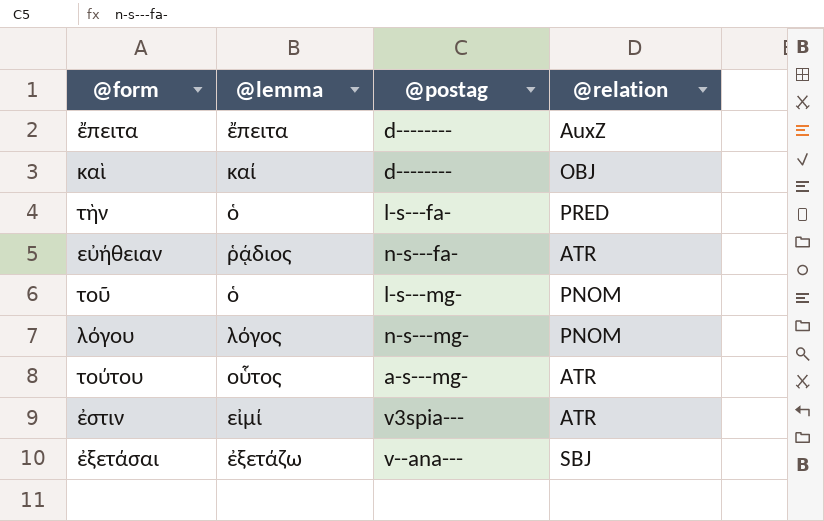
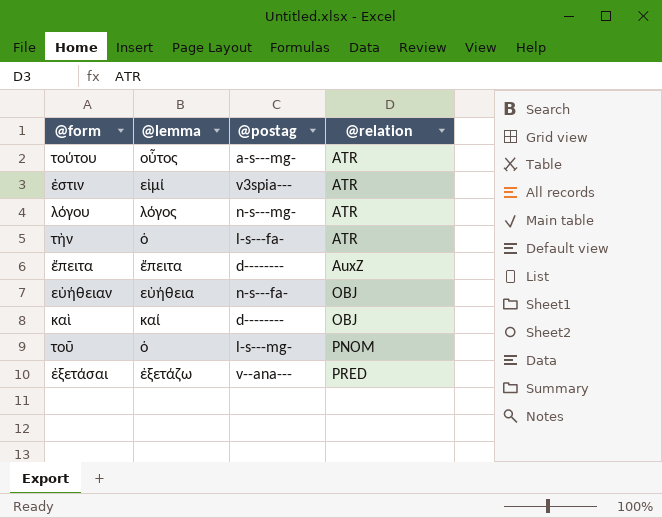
row order: none -> @relation ascending
λόγου | @relation: PNOM -> ATR
τὴν | @relation: PRED -> ATR
εὐήθειαν | @lemma: ῥᾴδιος -> εὐήθεια
εὐήθειαν | @relation: ATR -> OBJ
ἐξετάσαι | @relation: SBJ -> PRED

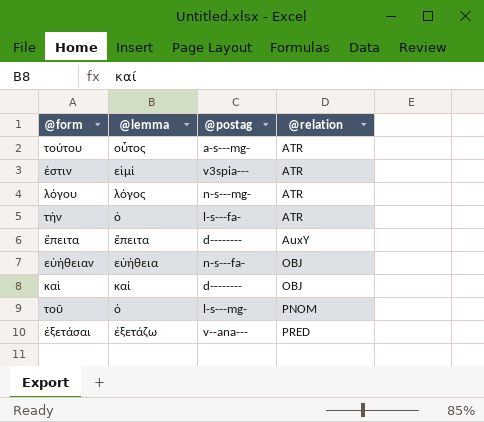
ἔπειτα | @relation: AuxZ -> AuxY

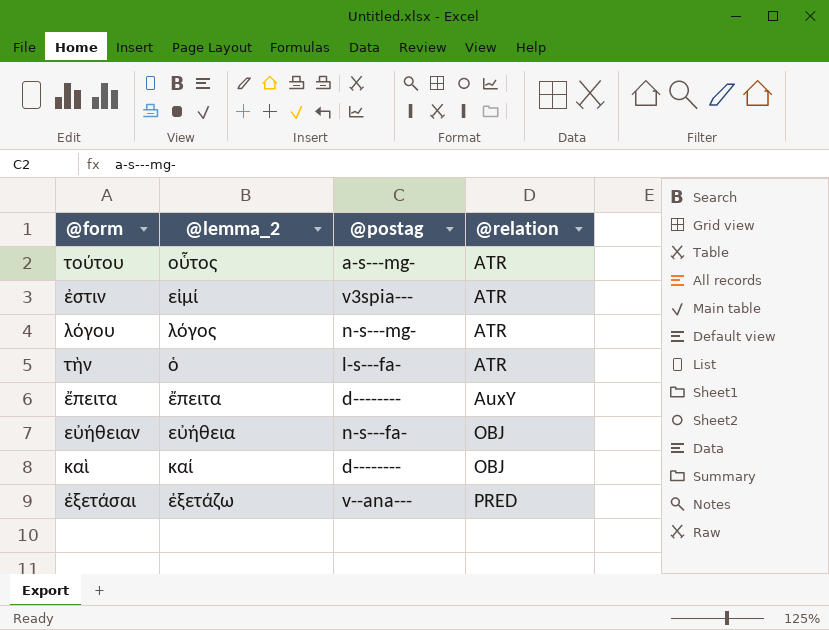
column name: @lemma -> @lemma_2
row τοῦ: ὁ | l-s---mg- | PNOM -> none

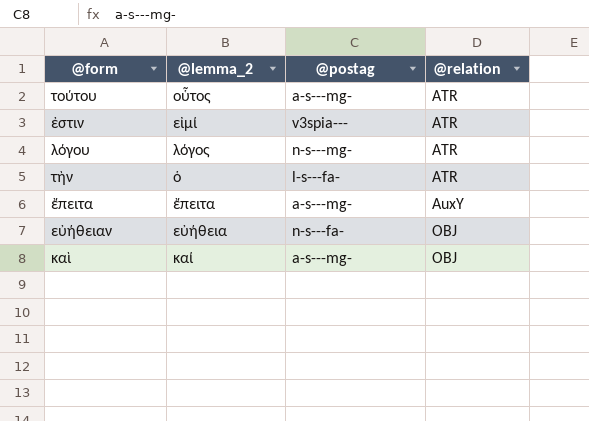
row ἐξετάσαι: ἐξετάζω | v--ana--- | PRED -> none
ἔπειτα | @postag: d-------- -> a-s---mg-
καὶ | @postag: d-------- -> a-s---mg-

